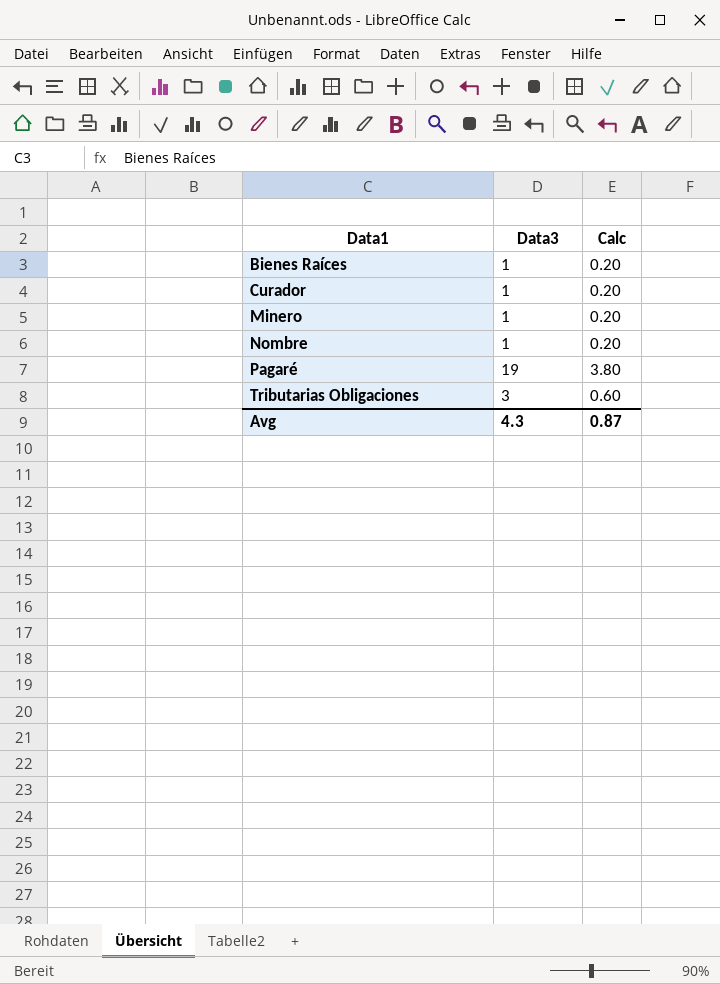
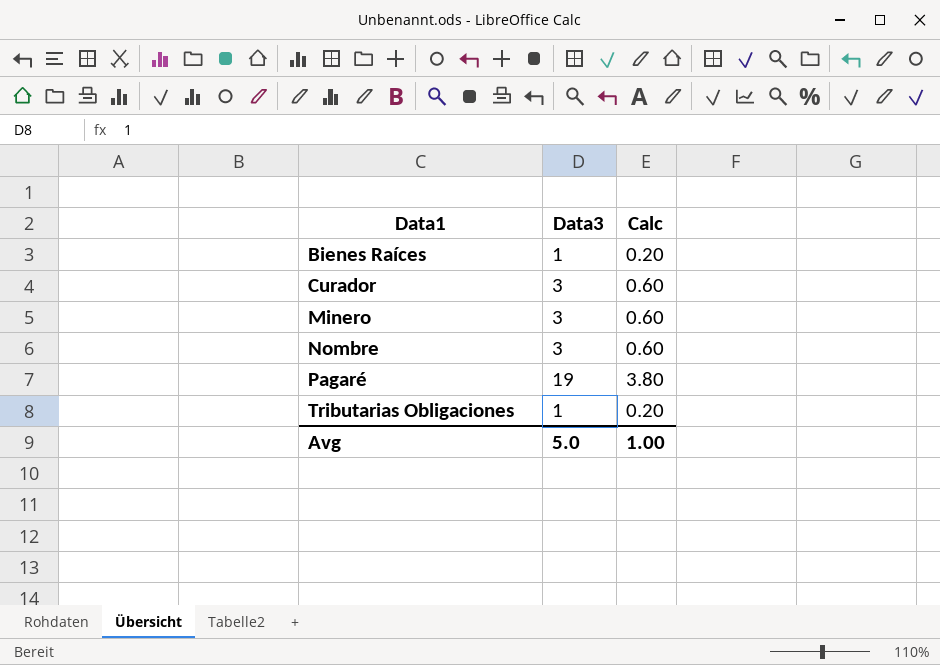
Curador | Data3: 1 -> 3
Curador | Calc: 0.20 -> 0.60
Minero | Data3: 1 -> 3
Minero | Calc: 0.20 -> 0.60
Nombre | Data3: 1 -> 3
Nombre | Calc: 0.20 -> 0.60
Tributarias Obligaciones | Data3: 3 -> 1
Tributarias Obligaciones | Calc: 0.60 -> 0.20
Avg | Data3: 4.3 -> 5.0
Avg | Calc: 0.87 -> 1.00

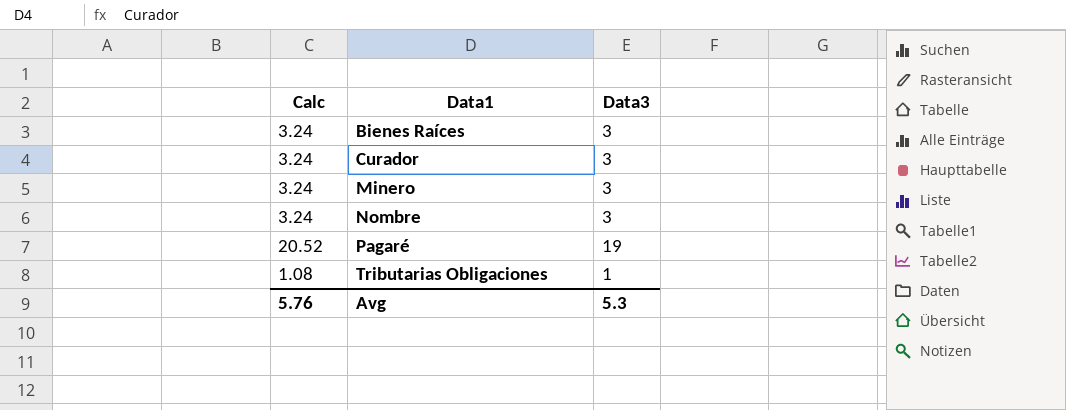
column Calc | formula: [Data3] * 0.2 -> [Data3] * 1.08
column Calc | position: 3 -> 1
Bienes Raíces | Data3: 1 -> 3
Avg | Calc: 1.00 -> 5.76
Avg | Data3: 5.0 -> 5.3

